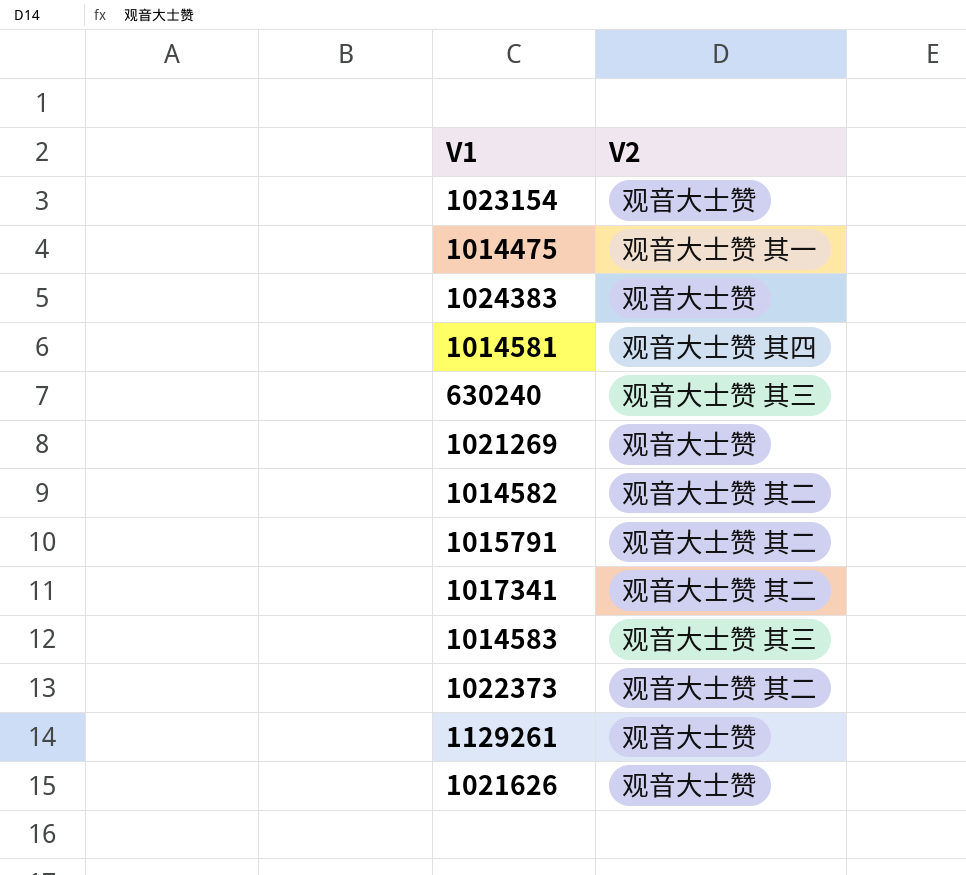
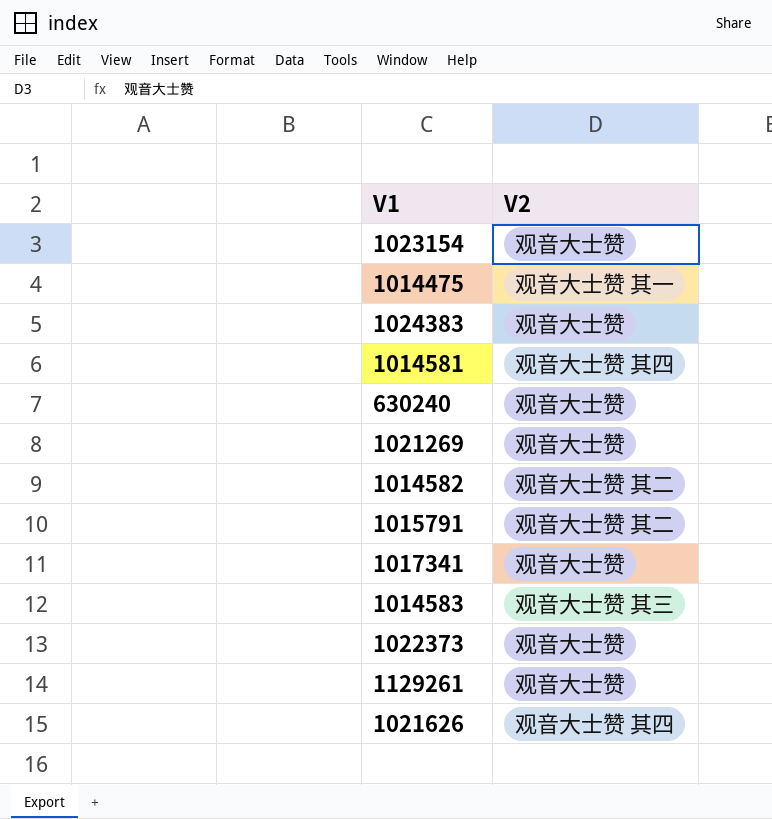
630240 | V2: 观音大士赞 其三 -> 观音大士赞
1017341 | V2: 观音大士赞 其二 -> 观音大士赞
1022373 | V2: 观音大士赞 其二 -> 观音大士赞
1021626 | V2: 观音大士赞 -> 观音大士赞 其四

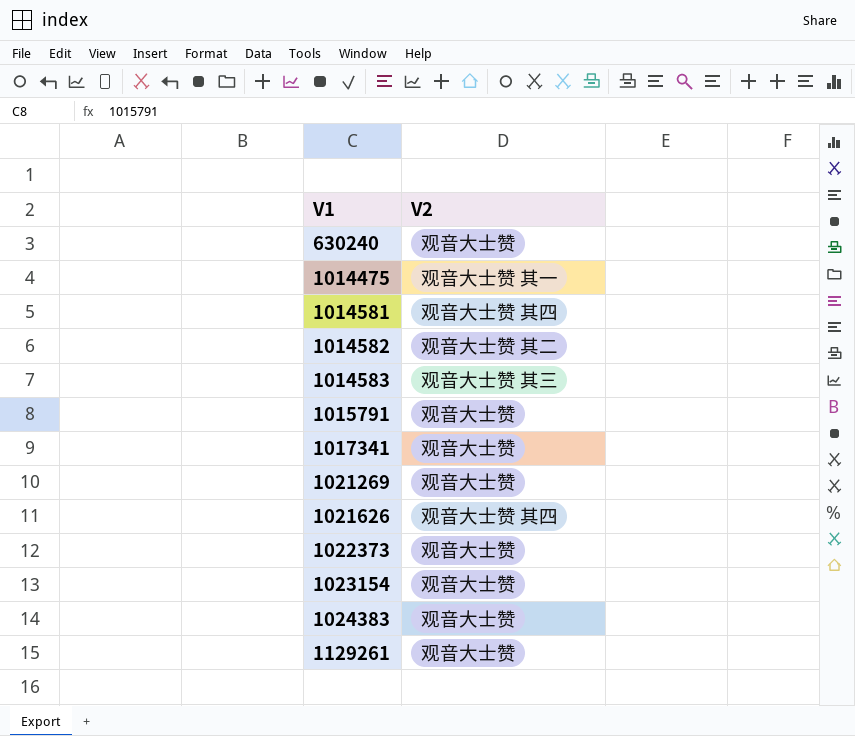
row order: none -> V1 ascending
1015791 | V2: 观音大士赞 其二 -> 观音大士赞

